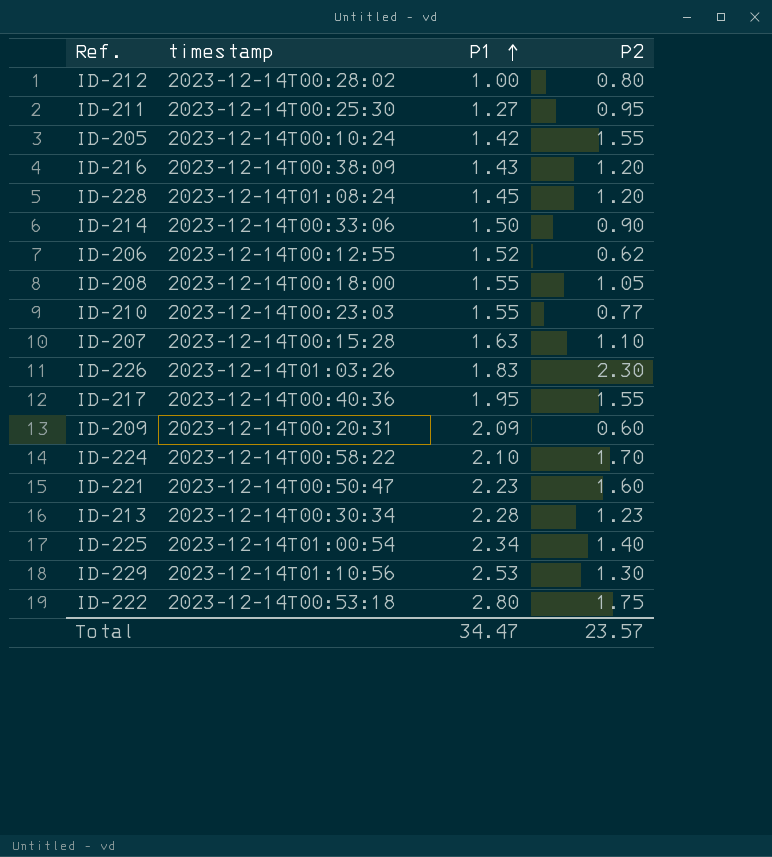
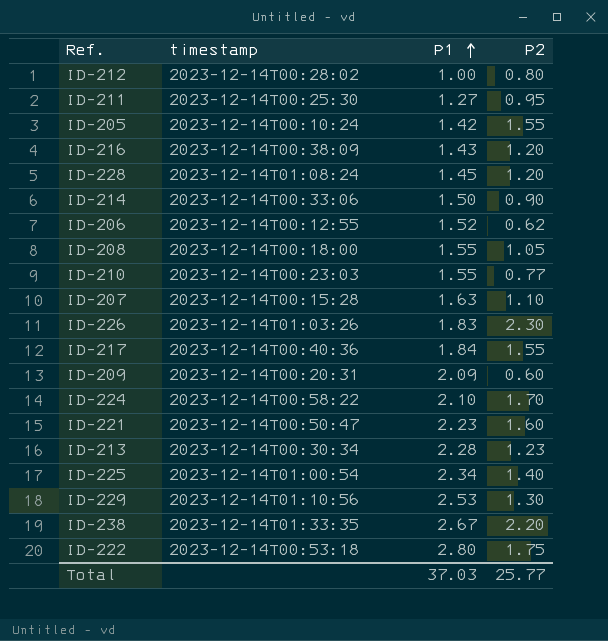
ID-217 | P1: 1.95 -> 1.84
row ID-238: none -> 2023-12-14T01:33:35 | 2.67 | 2.20
Total | P1: 34.47 -> 37.03
Total | P2: 23.57 -> 25.77

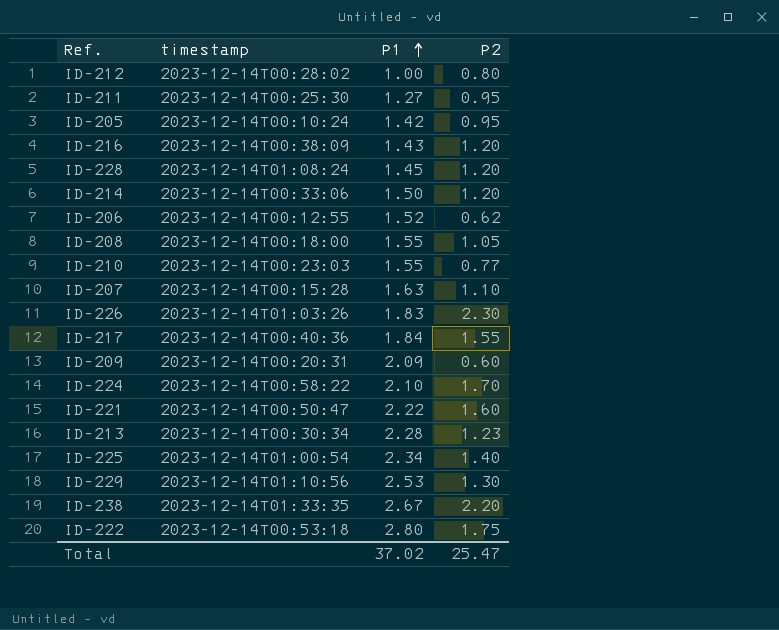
ID-205 | P2: 1.55 -> 0.95
ID-214 | P2: 0.90 -> 1.20
ID-221 | P1: 2.23 -> 2.22
Total | P1: 37.03 -> 37.02
Total | P2: 25.77 -> 25.47

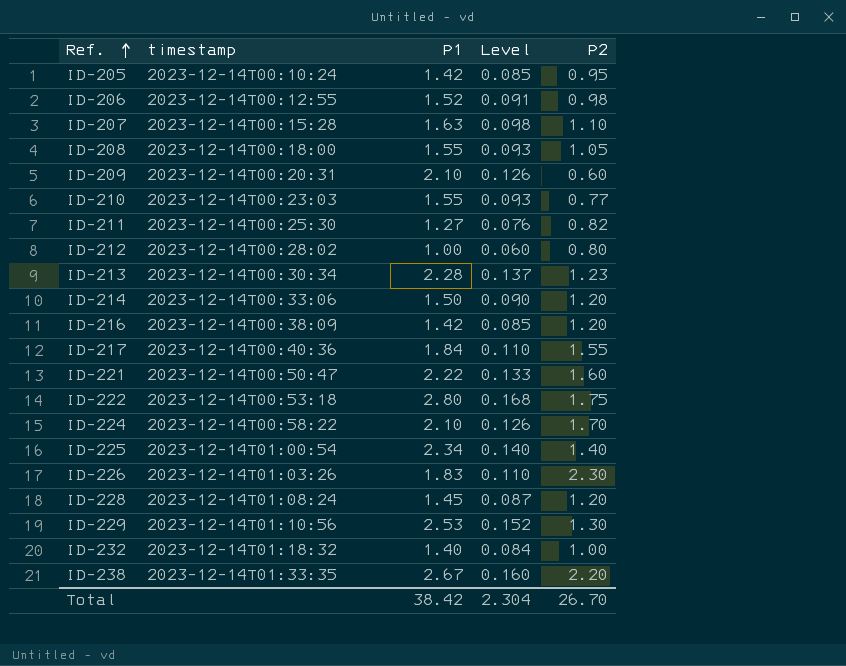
row order: P1 ascending -> Ref. ascending
column Level | formula: none -> [P1] * 0.06
ID-206 | P2: 0.62 -> 0.98
ID-209 | P1: 2.09 -> 2.10
ID-211 | P2: 0.95 -> 0.82
ID-216 | P1: 1.43 -> 1.42
row ID-232: none -> 2023-12-14T01:18:32 | 1.40 | 0.084 | 1.00
Total | P1: 37.02 -> 38.42
Total | P2: 25.47 -> 26.70

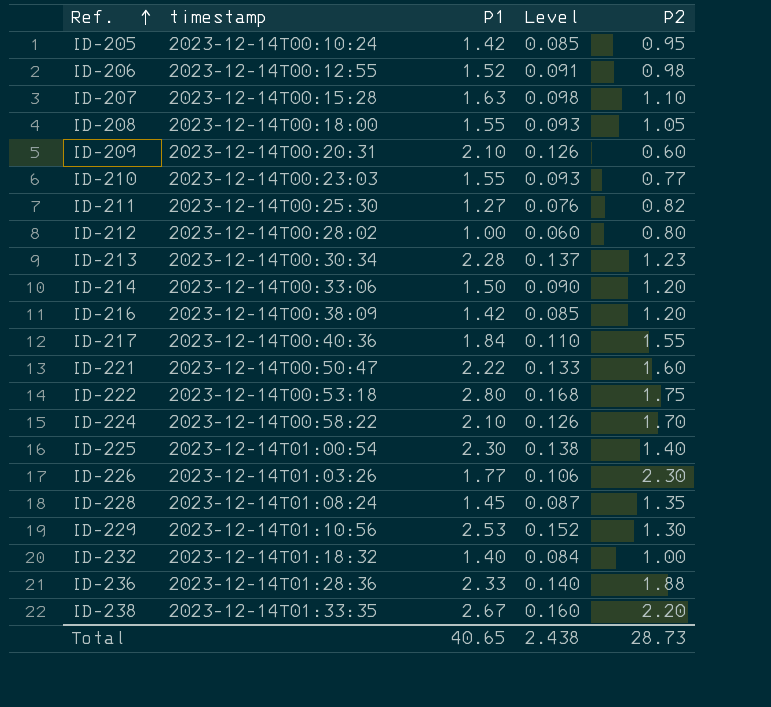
ID-225 | P1: 2.34 -> 2.30
ID-225 | Level: 0.140 -> 0.138
ID-226 | P1: 1.83 -> 1.77
ID-226 | Level: 0.110 -> 0.106
ID-228 | P2: 1.20 -> 1.35
row ID-236: none -> 2023-12-14T01:28:36 | 2.33 | 0.140 | 1.88
Total | P1: 38.42 -> 40.65
Total | Level: 2.304 -> 2.438
Total | P2: 26.70 -> 28.73

